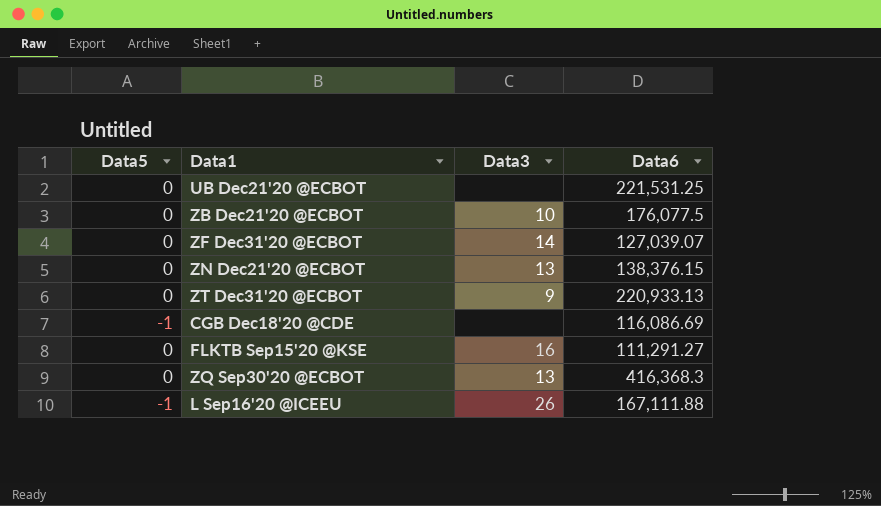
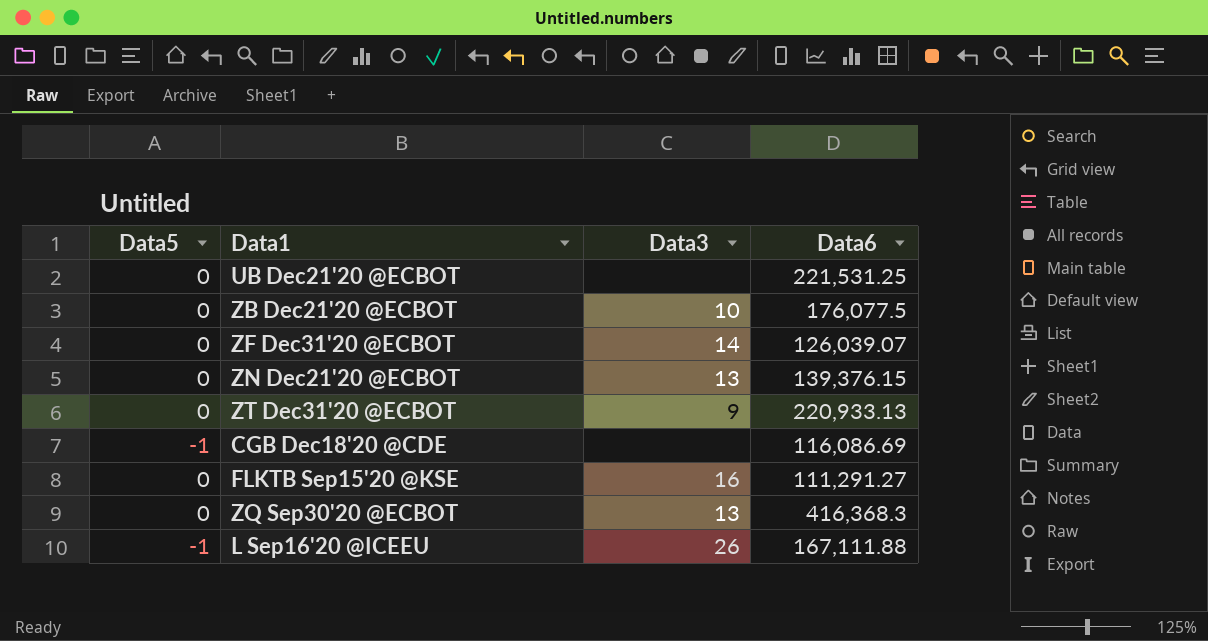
ZF Dec31'20 @ECBOT | Data6: 127,039.07 -> 126,039.07
ZN Dec21'20 @ECBOT | Data6: 138,376.15 -> 139,376.15

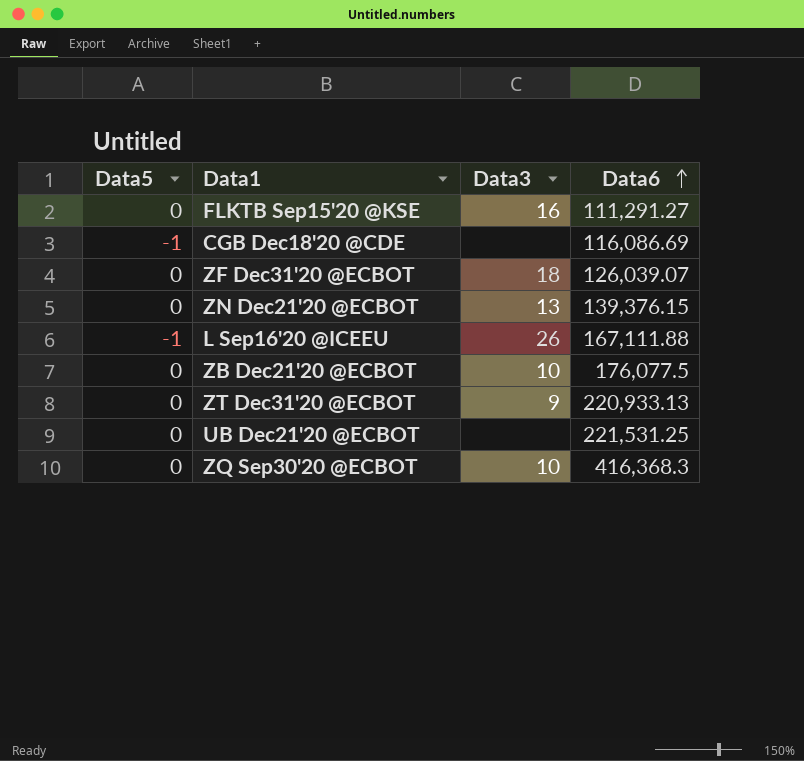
row order: none -> Data6 ascending
ZF Dec31'20 @ECBOT | Data3: 14 -> 18
ZQ Sep30'20 @ECBOT | Data3: 13 -> 10

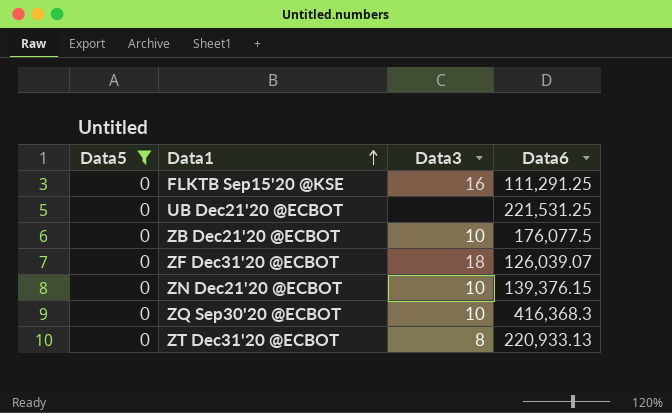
filter: none -> Data5 = 0
row order: Data6 ascending -> Data1 ascending
FLKTB Sep15'20 @KSE | Data6: 111,291.27 -> 111,291.25
ZN Dec21'20 @ECBOT | Data3: 13 -> 10
ZT Dec31'20 @ECBOT | Data3: 9 -> 8

